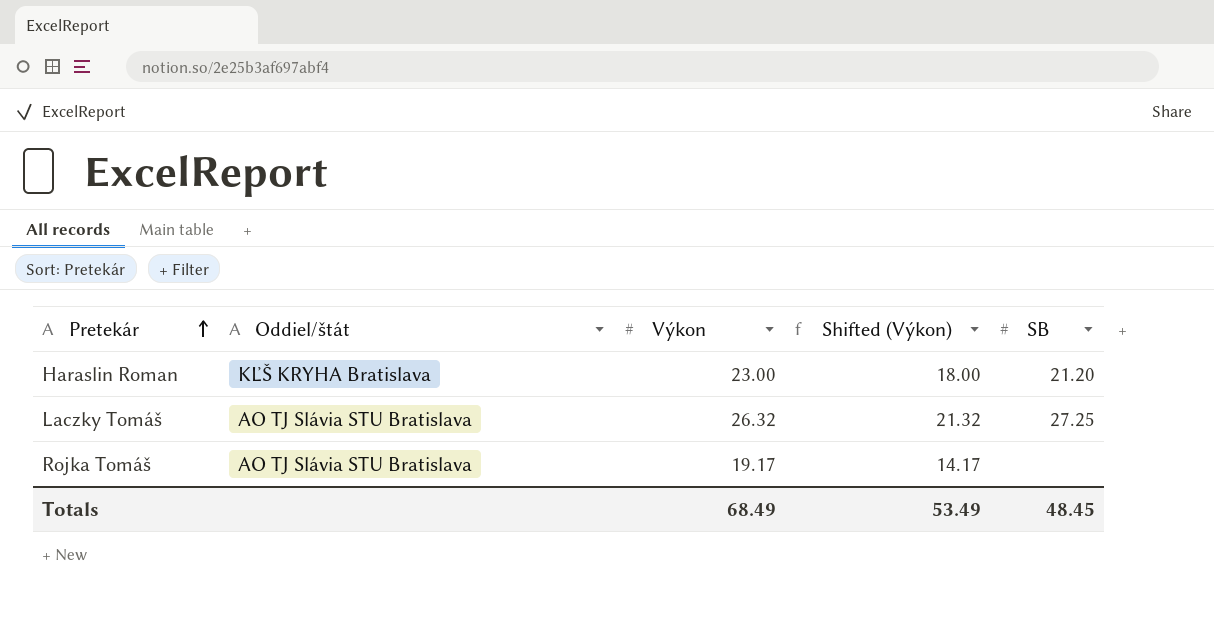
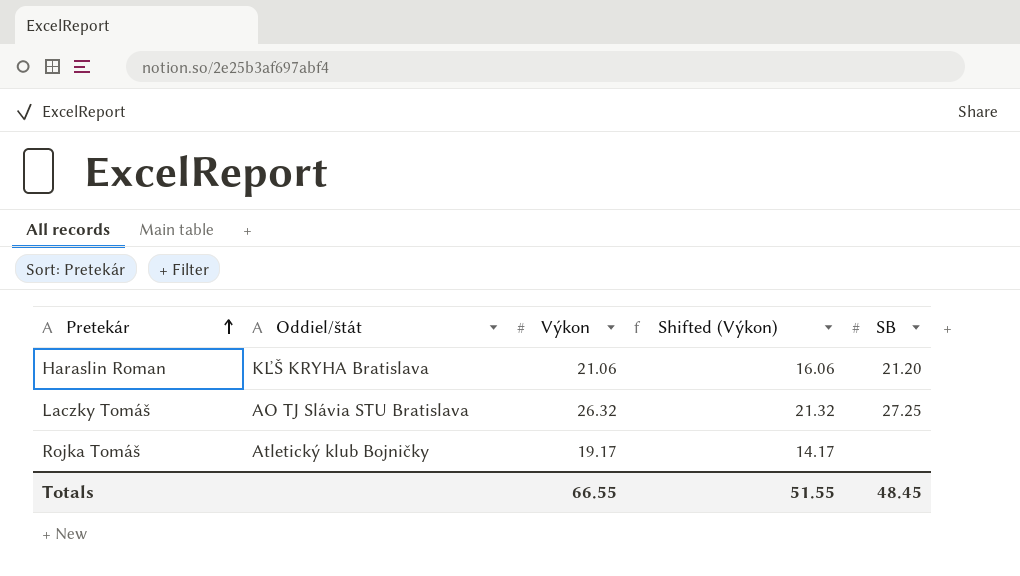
Haraslin Roman | Výkon: 23.00 -> 21.06
Haraslin Roman | Shifted (Výkon): 18.00 -> 16.06
Rojka Tomáš | Oddiel/štát: AO TJ Slávia STU Bratislava -> Atletický klub Bojničky
Totals | Výkon: 68.49 -> 66.55
Totals | Shifted (Výkon): 53.49 -> 51.55

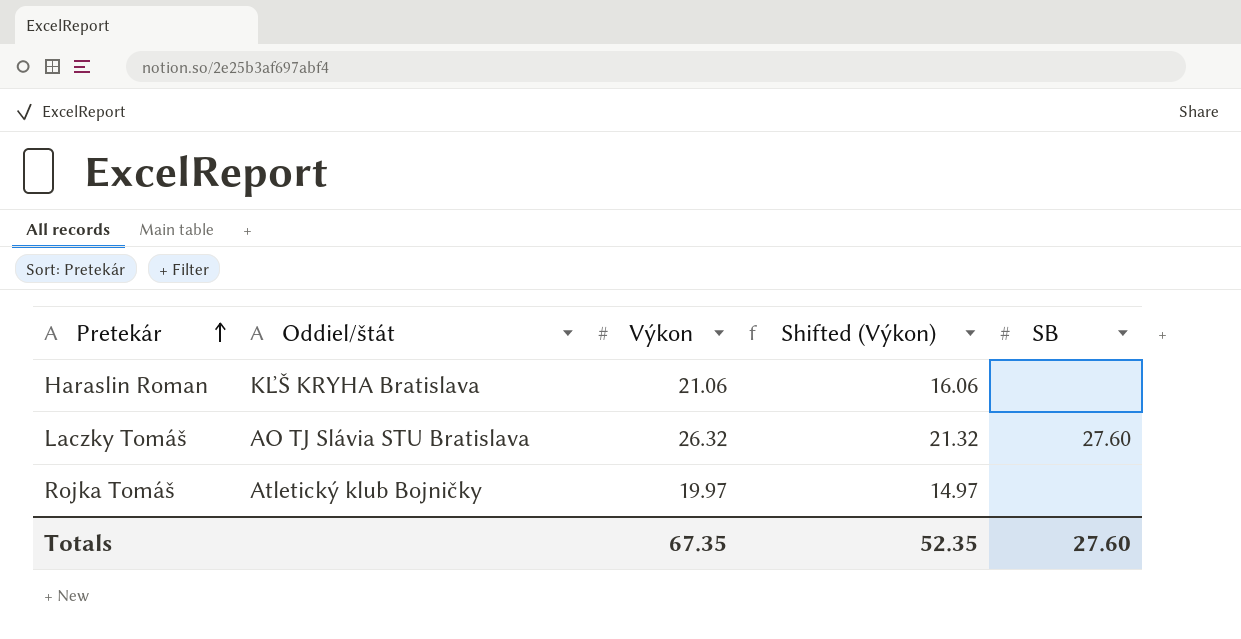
Haraslin Roman | SB: 21.20 -> none
Laczky Tomáš | SB: 27.25 -> 27.60
Rojka Tomáš | Výkon: 19.17 -> 19.97
Rojka Tomáš | Shifted (Výkon): 14.17 -> 14.97
Totals | Výkon: 66.55 -> 67.35
Totals | Shifted (Výkon): 51.55 -> 52.35
Totals | SB: 48.45 -> 27.60

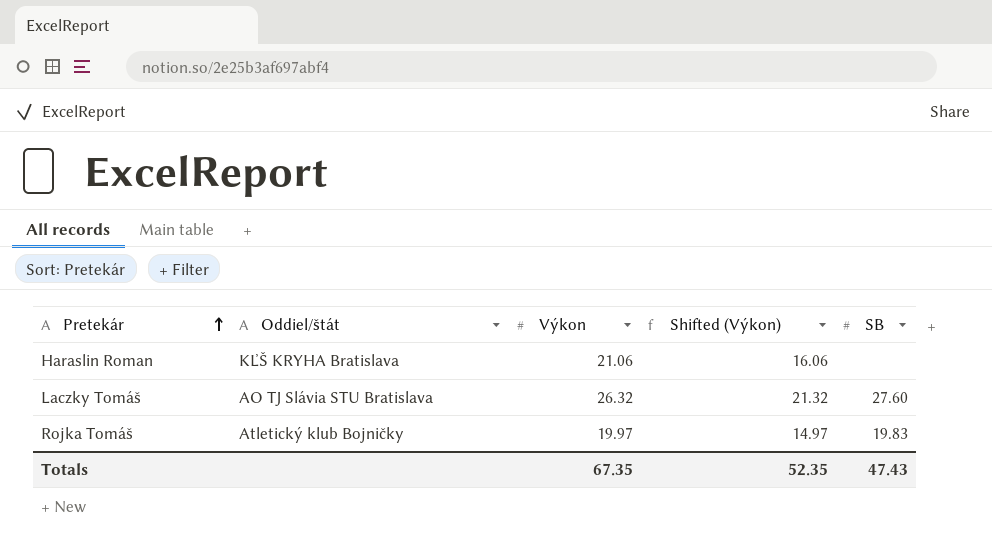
Rojka Tomáš | SB: none -> 19.83
Totals | SB: 27.60 -> 47.43

